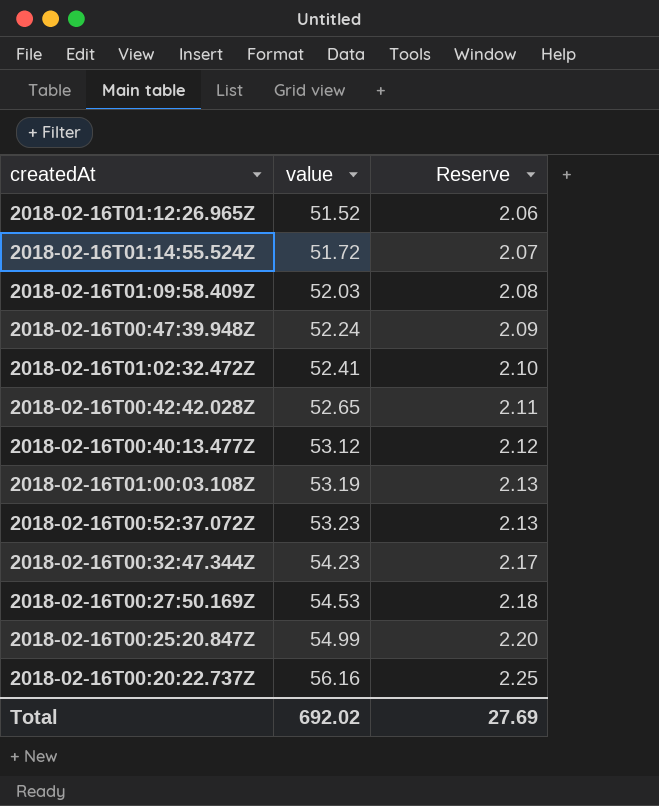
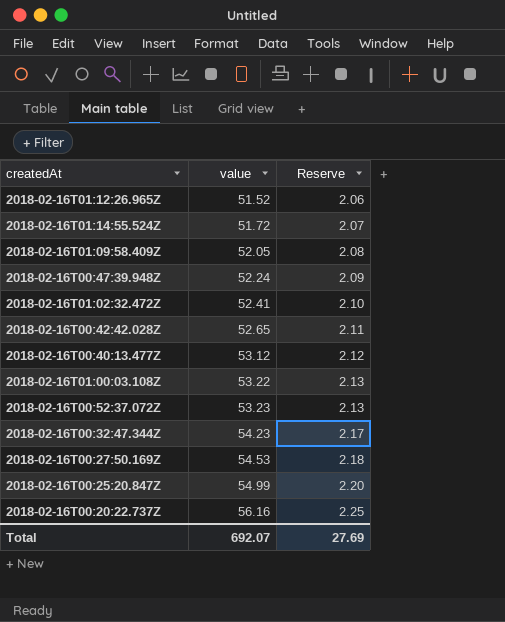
2018-02-16T01:09:58.409Z | value: 52.03 -> 52.05
2018-02-16T01:00:03.108Z | value: 53.19 -> 53.22
Total | value: 692.02 -> 692.07

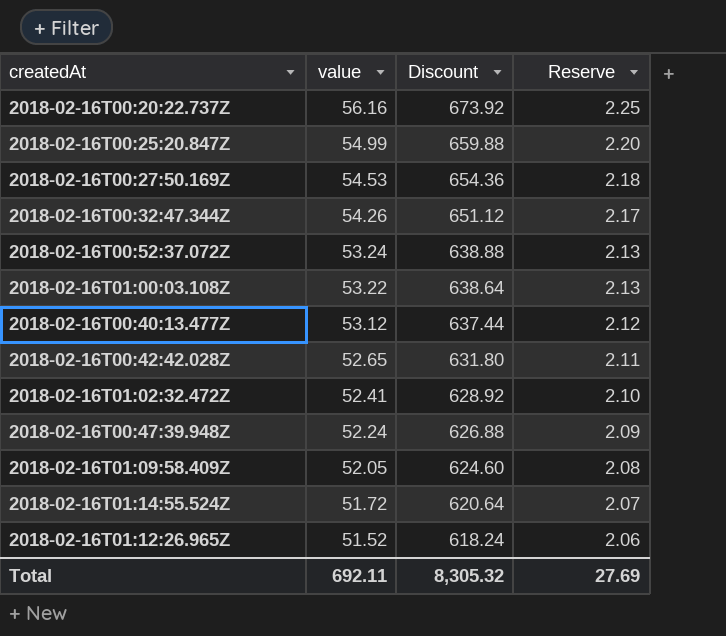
row order: value ascending -> value descending
column Discount | formula: none -> [value] * 12
2018-02-16T00:32:47.344Z | value: 54.23 -> 54.26
2018-02-16T00:52:37.072Z | value: 53.23 -> 53.24
Total | value: 692.07 -> 692.11

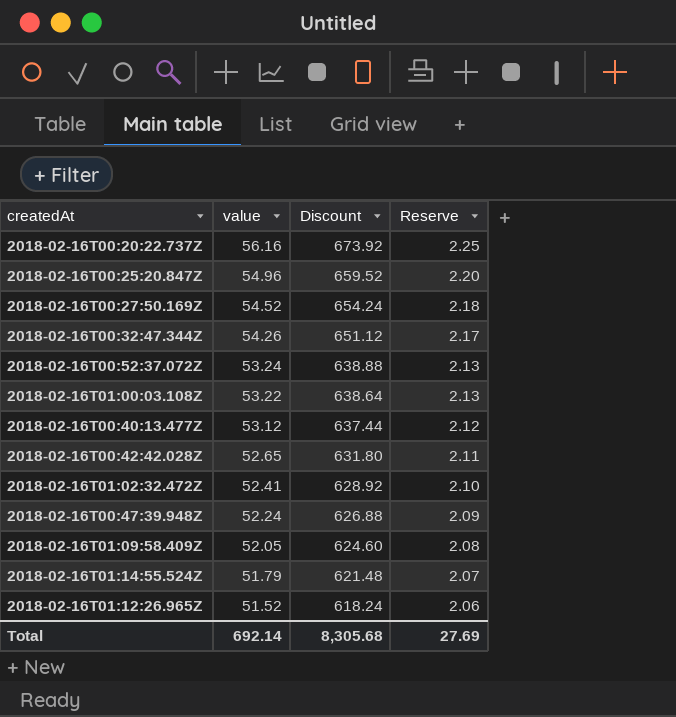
2018-02-16T00:25:20.847Z | value: 54.99 -> 54.96
2018-02-16T00:25:20.847Z | Discount: 659.88 -> 659.52
2018-02-16T00:27:50.169Z | value: 54.53 -> 54.52
2018-02-16T00:27:50.169Z | Discount: 654.36 -> 654.24
2018-02-16T01:14:55.524Z | value: 51.72 -> 51.79
2018-02-16T01:14:55.524Z | Discount: 620.64 -> 621.48
Total | value: 692.11 -> 692.14
Total | Discount: 8,305.32 -> 8,305.68

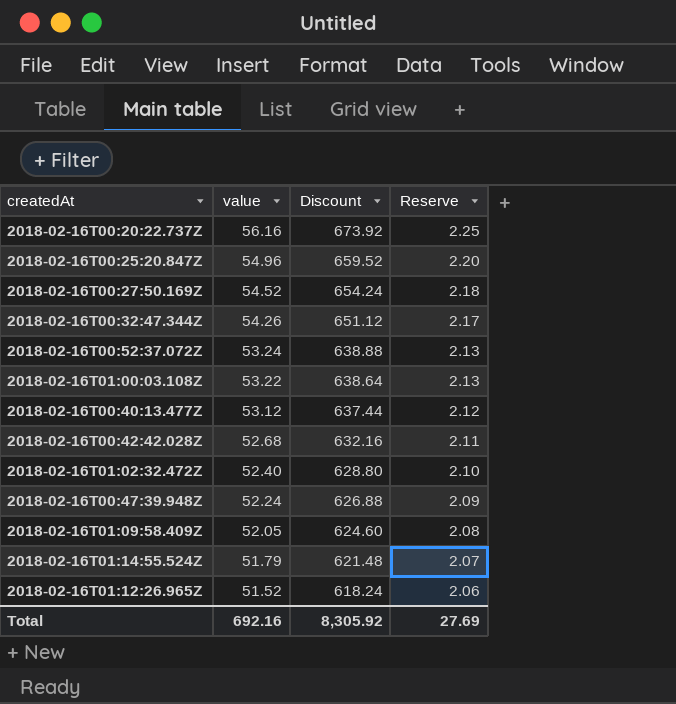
2018-02-16T00:42:42.028Z | value: 52.65 -> 52.68
2018-02-16T00:42:42.028Z | Discount: 631.80 -> 632.16
2018-02-16T01:02:32.472Z | value: 52.41 -> 52.40
2018-02-16T01:02:32.472Z | Discount: 628.92 -> 628.80
Total | value: 692.14 -> 692.16
Total | Discount: 8,305.68 -> 8,305.92

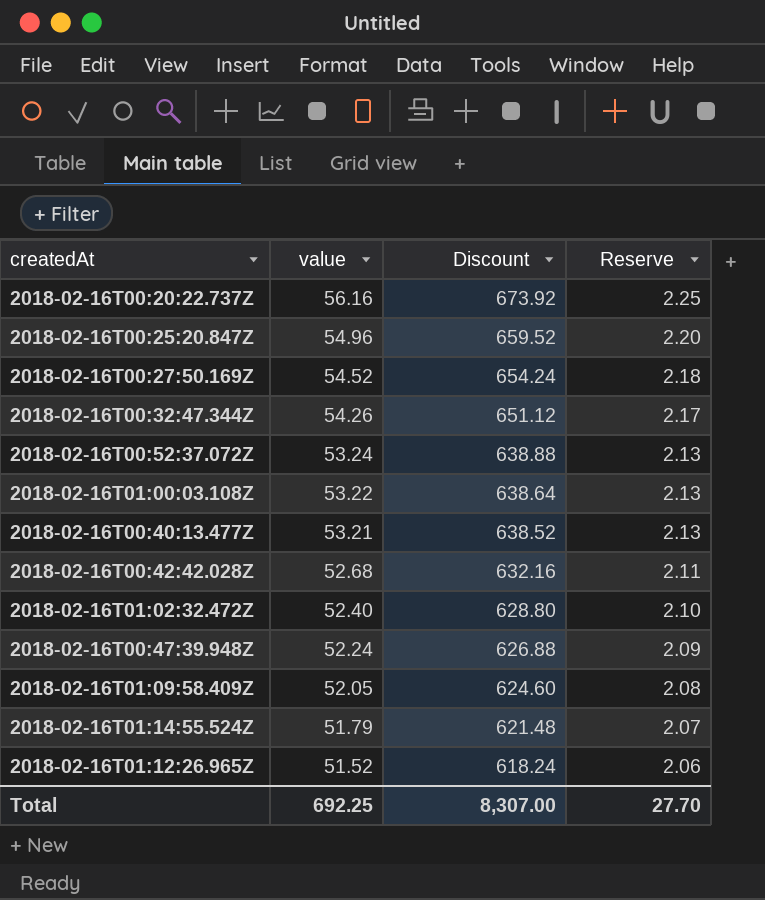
2018-02-16T00:40:13.477Z | value: 53.12 -> 53.21
2018-02-16T00:40:13.477Z | Discount: 637.44 -> 638.52
2018-02-16T00:40:13.477Z | Reserve: 2.12 -> 2.13
Total | value: 692.16 -> 692.25
Total | Discount: 8,305.92 -> 8,307.00
Total | Reserve: 27.69 -> 27.70

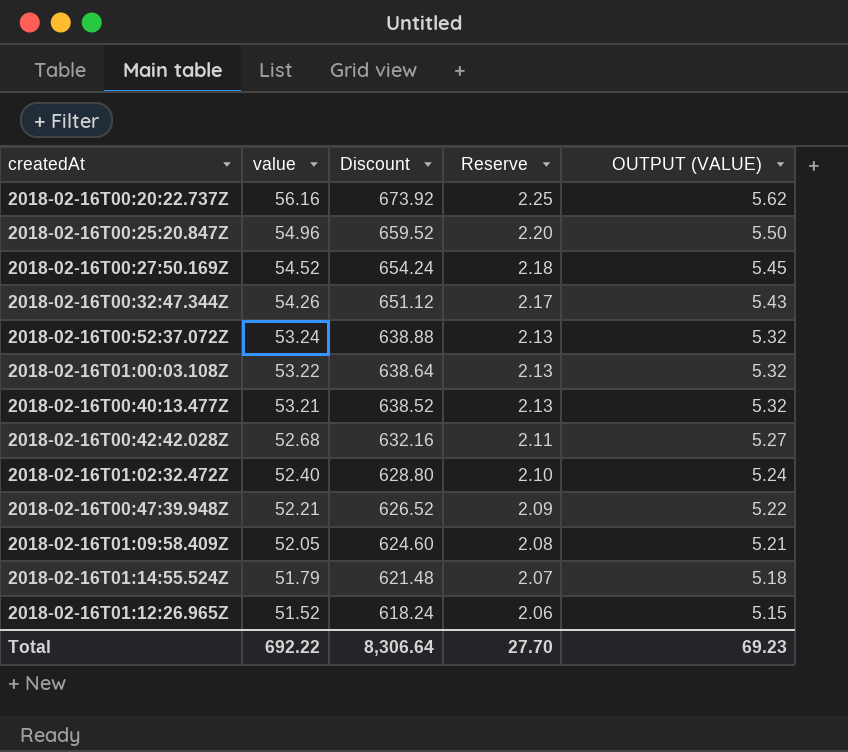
column OUTPUT (VALUE) | formula: none -> [value] * 0.1
2018-02-16T00:47:39.948Z | value: 52.24 -> 52.21
2018-02-16T00:47:39.948Z | Discount: 626.88 -> 626.52
Total | value: 692.25 -> 692.22
Total | Discount: 8,307.00 -> 8,306.64

